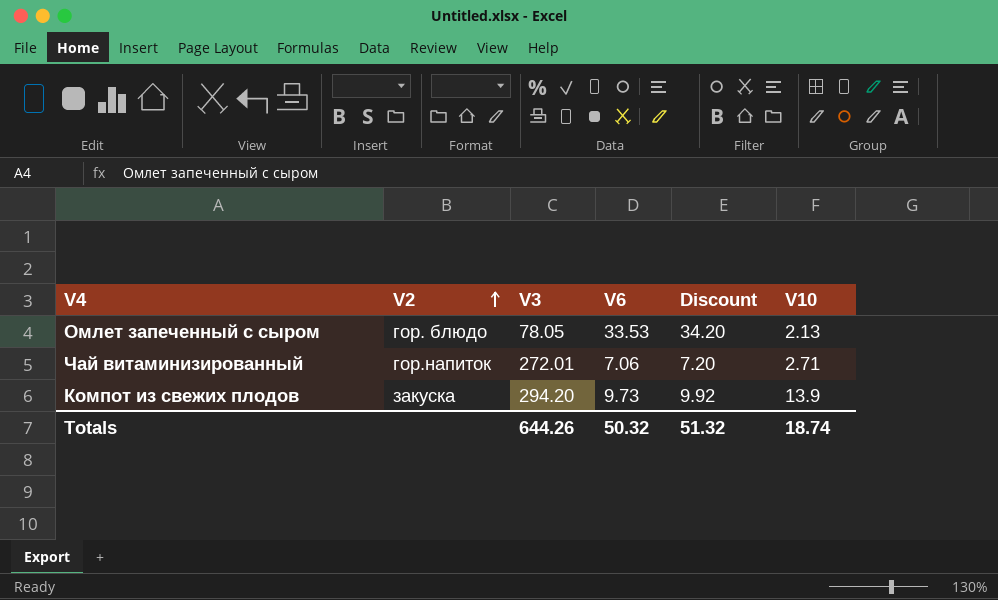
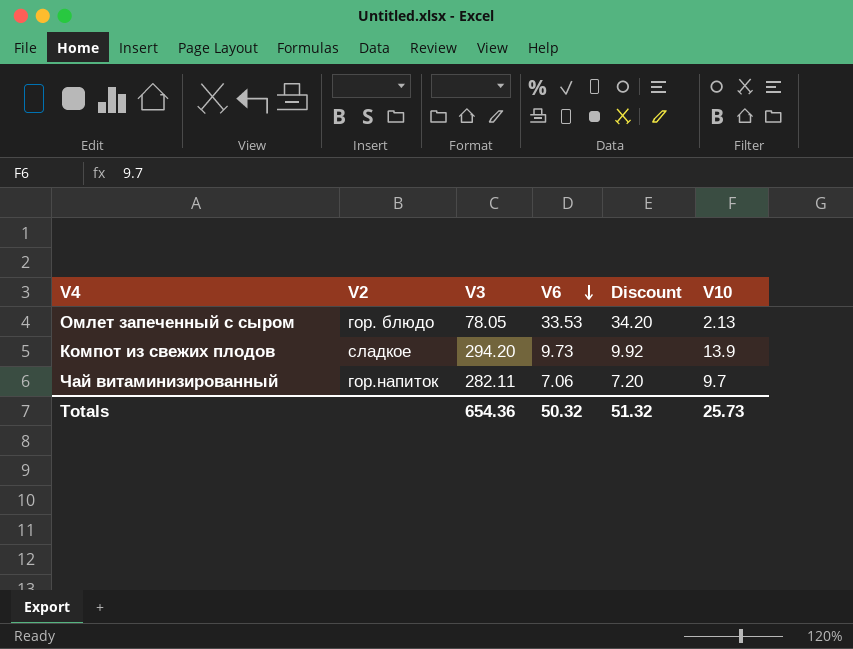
row order: V2 ascending -> V6 descending
Компот из свежих плодов | V2: закуска -> сладкое
Чай витаминизированный | V3: 272.01 -> 282.11
Чай витаминизированный | V10: 2.71 -> 9.7
Totals | V3: 644.26 -> 654.36
Totals | V10: 18.74 -> 25.73

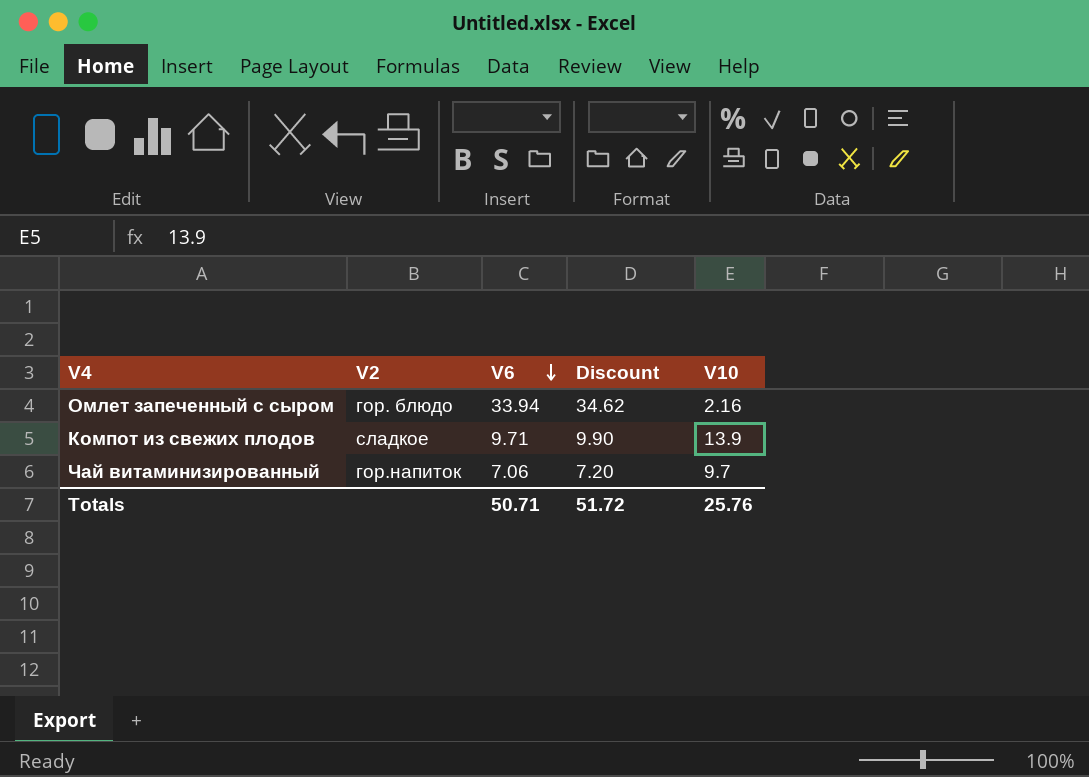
column V3 | position: 3 -> none
Омлет запеченный с сыром | V6: 33.53 -> 33.94
Омлет запеченный с сыром | Discount: 34.20 -> 34.62
Омлет запеченный с сыром | V10: 2.13 -> 2.16
Компот из свежих плодов | V6: 9.73 -> 9.71
Компот из свежих плодов | Discount: 9.92 -> 9.90
Totals | V6: 50.32 -> 50.71
Totals | Discount: 51.32 -> 51.72
Totals | V10: 25.73 -> 25.76

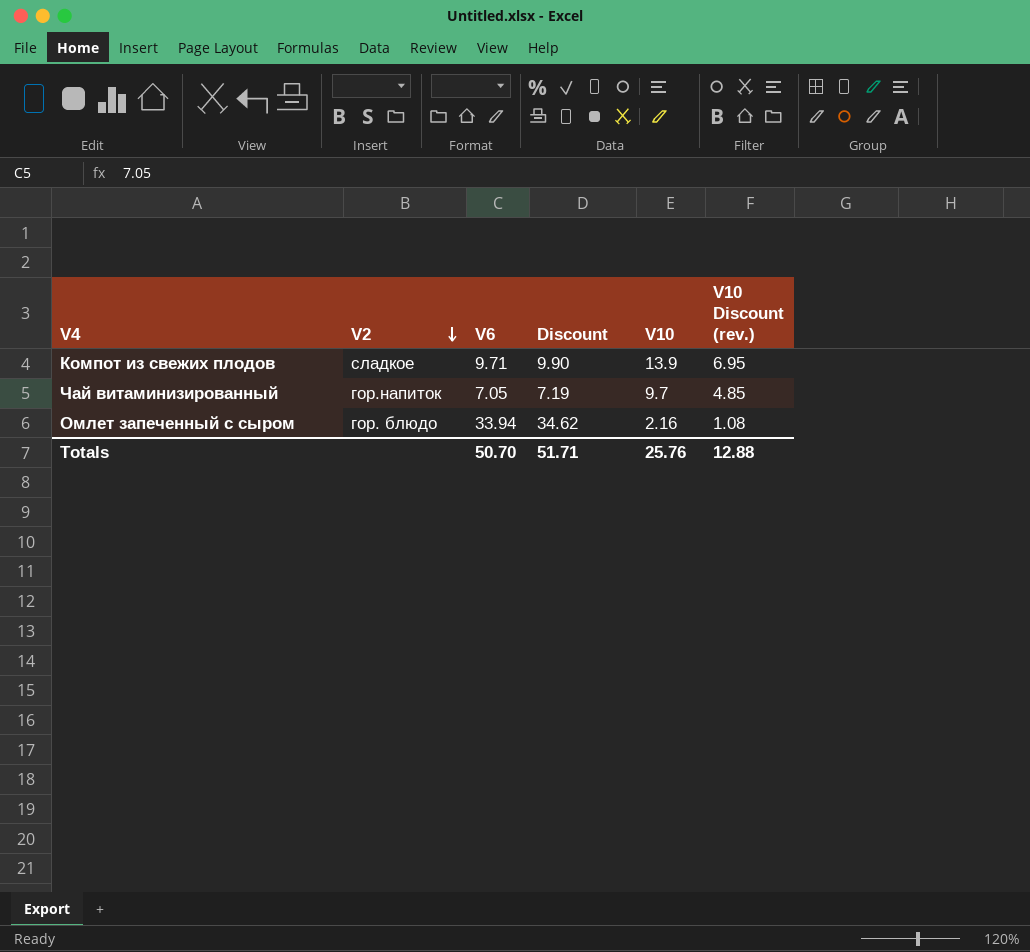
row order: V6 descending -> V2 descending
column V10 Discount (rev.) | formula: none -> [V10] * 0.5
Чай витаминизированный | V6: 7.06 -> 7.05
Чай витаминизированный | Discount: 7.20 -> 7.19
Totals | V6: 50.71 -> 50.70
Totals | Discount: 51.72 -> 51.71

